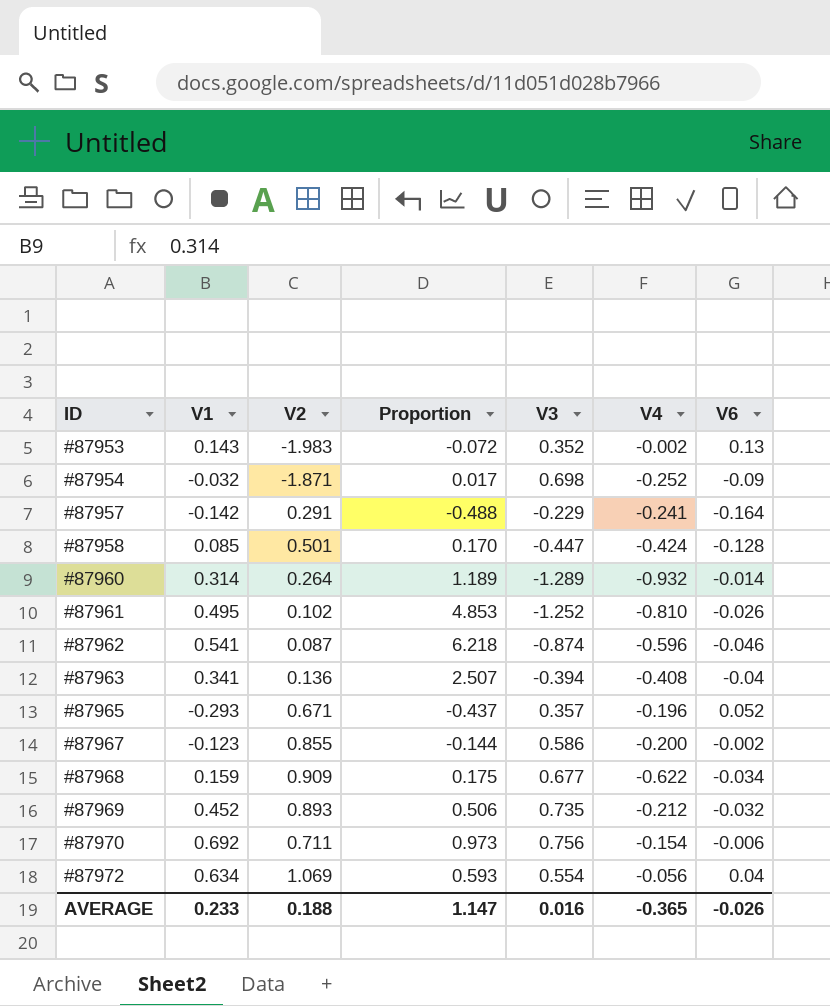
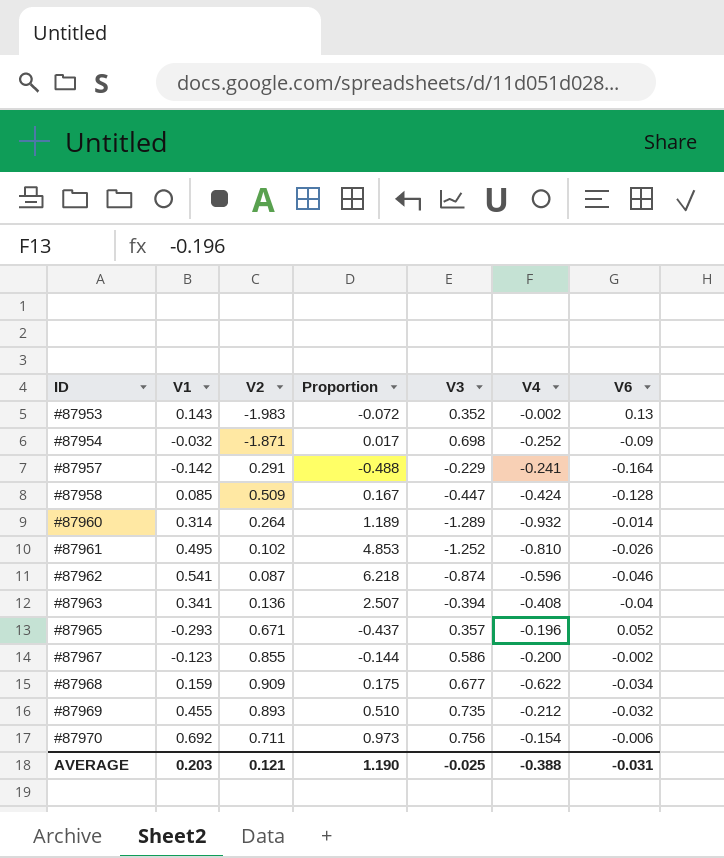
row #87972: 0.634 | 1.069 | 0.593 | 0.554 | -0.056 | 0.04 -> none
#87958 | V2: 0.501 -> 0.509
#87958 | Proportion: 0.170 -> 0.167
#87969 | V1: 0.452 -> 0.455
#87969 | Proportion: 0.506 -> 0.510
AVERAGE | V1: 0.233 -> 0.203
AVERAGE | V2: 0.188 -> 0.121
AVERAGE | Proportion: 1.147 -> 1.190
AVERAGE | V3: 0.016 -> -0.025
AVERAGE | V4: -0.365 -> -0.388
AVERAGE | V6: -0.026 -> -0.031

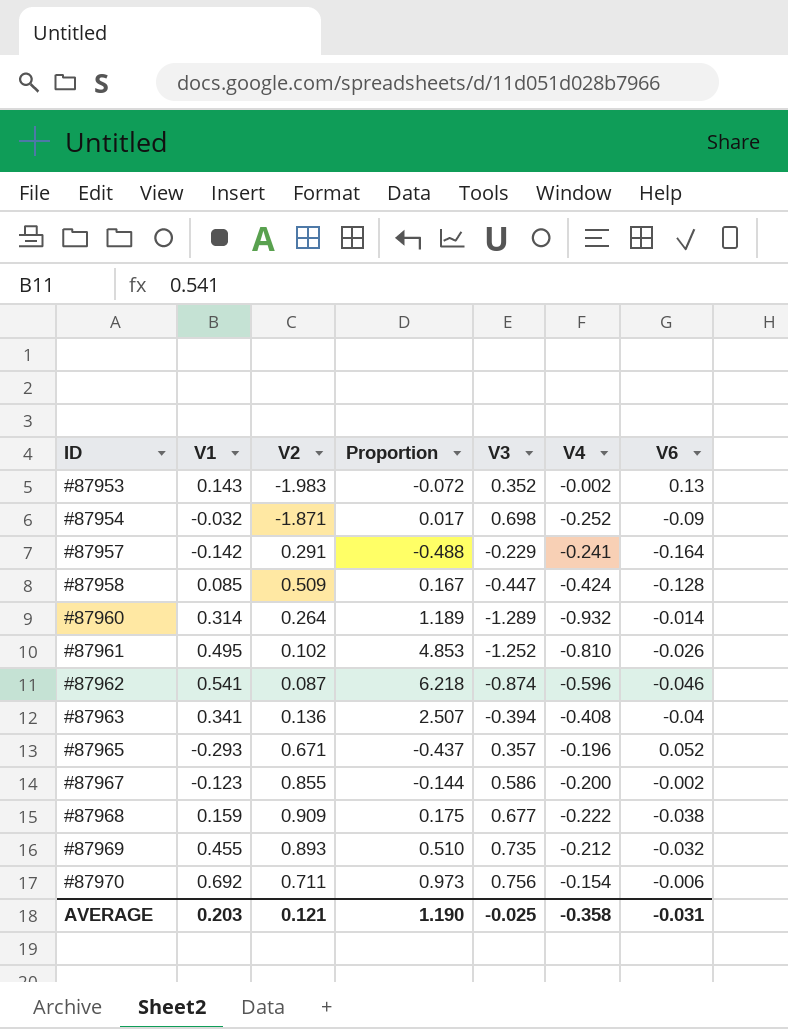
#87968 | V4: -0.622 -> -0.222
#87968 | V6: -0.034 -> -0.038
AVERAGE | V4: -0.388 -> -0.358

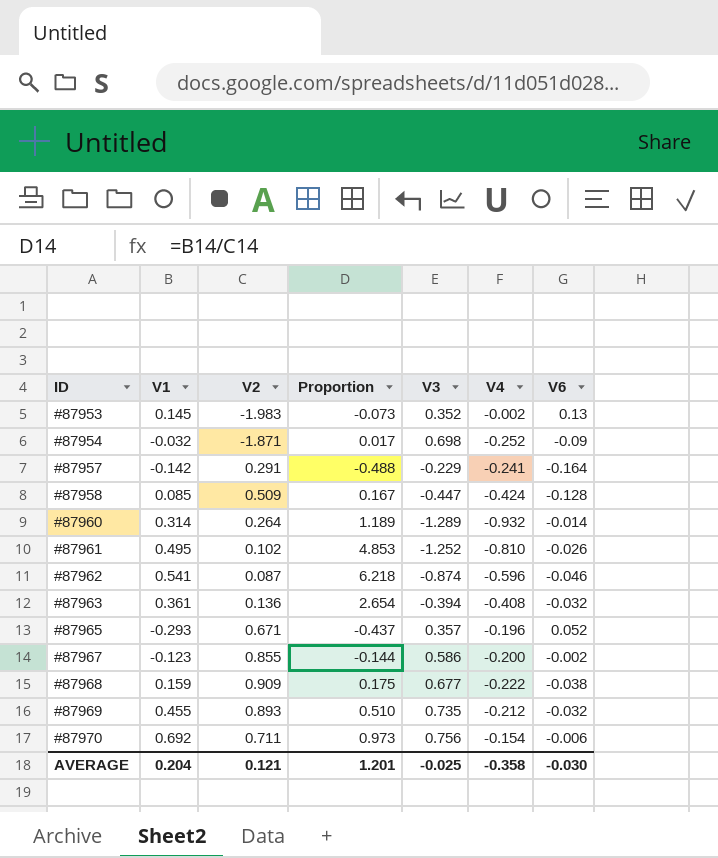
#87953 | V1: 0.143 -> 0.145
#87953 | Proportion: -0.072 -> -0.073
#87963 | V1: 0.341 -> 0.361
#87963 | Proportion: 2.507 -> 2.654
#87963 | V6: -0.04 -> -0.032
AVERAGE | V1: 0.203 -> 0.204
AVERAGE | Proportion: 1.190 -> 1.201
AVERAGE | V6: -0.031 -> -0.030

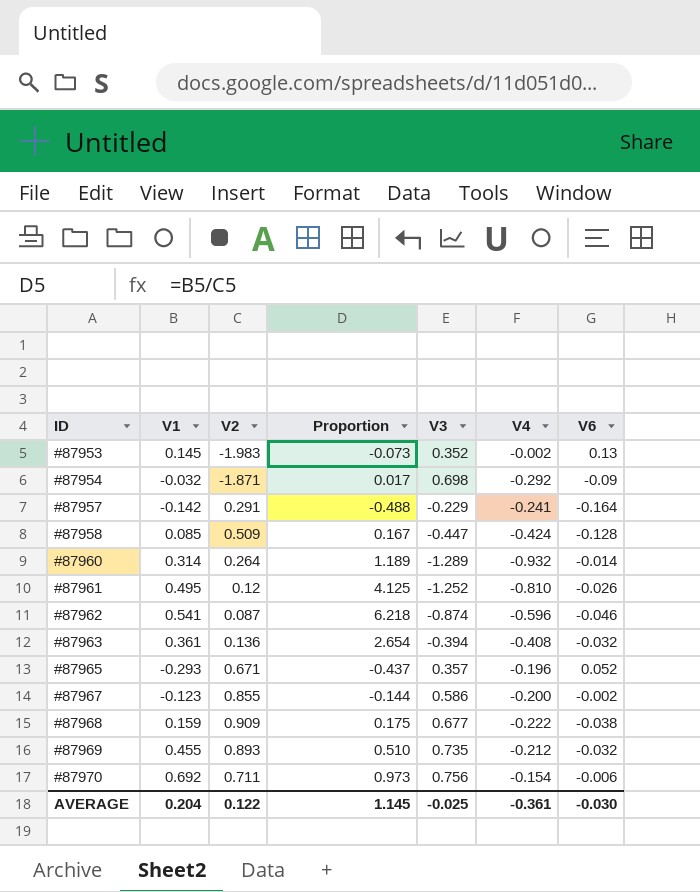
#87954 | V4: -0.252 -> -0.292
#87961 | V2: 0.102 -> 0.12
#87961 | Proportion: 4.853 -> 4.125
AVERAGE | V2: 0.121 -> 0.122
AVERAGE | Proportion: 1.201 -> 1.145
AVERAGE | V4: -0.358 -> -0.361

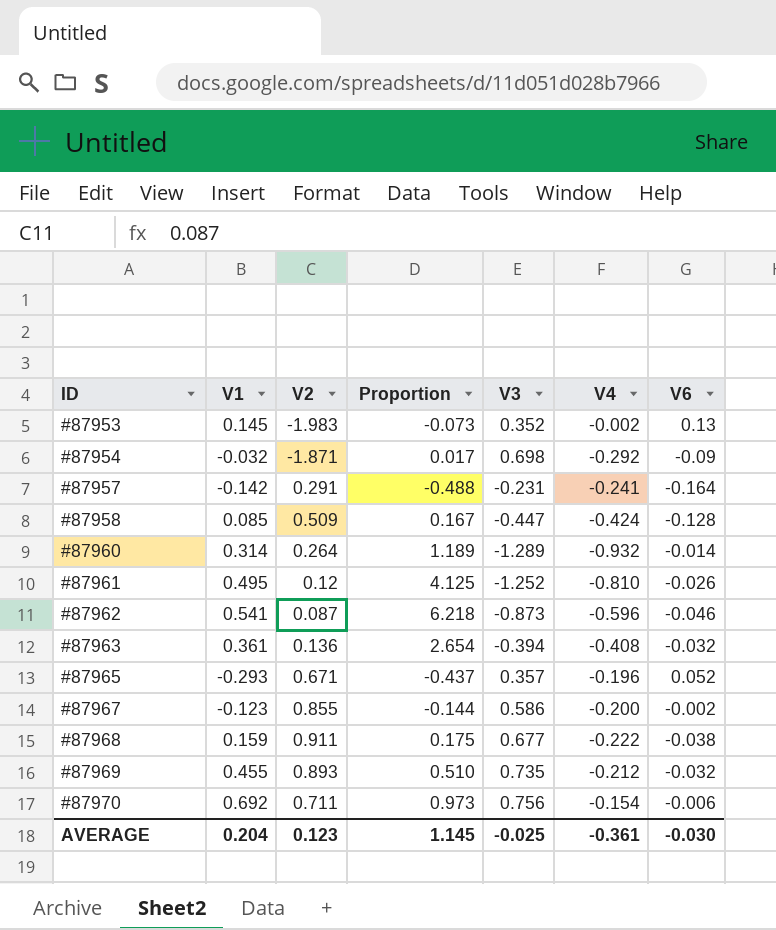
#87957 | V3: -0.229 -> -0.231
#87962 | V3: -0.874 -> -0.873
#87968 | V2: 0.909 -> 0.911
AVERAGE | V2: 0.122 -> 0.123

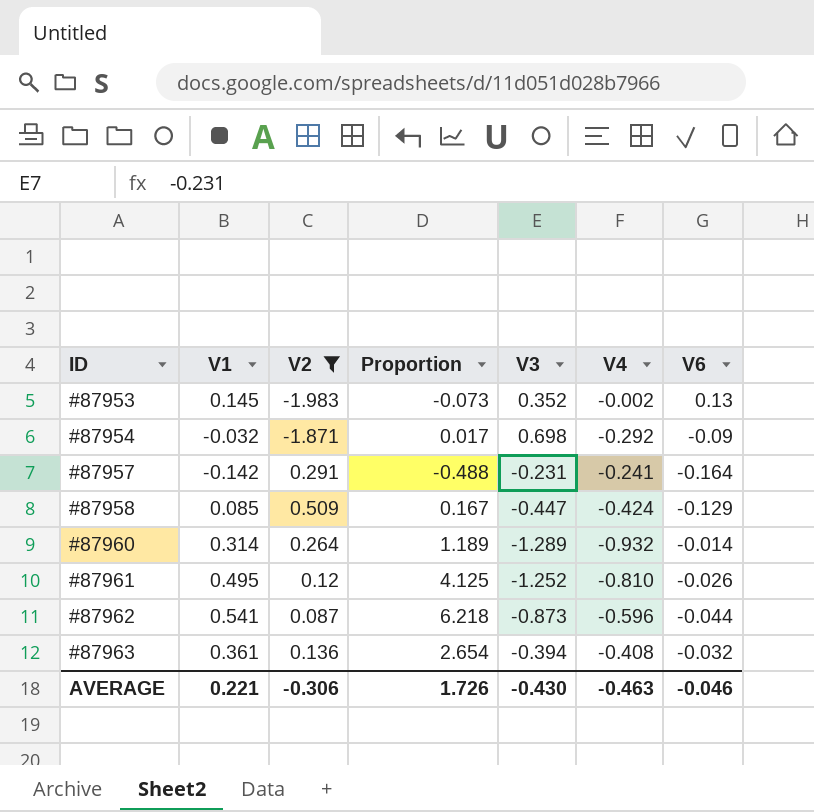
filter: none -> V2 <= 0.509
#87958 | V6: -0.128 -> -0.129
#87962 | V6: -0.046 -> -0.044
AVERAGE | V1: 0.204 -> 0.221
AVERAGE | V2: 0.123 -> -0.306
AVERAGE | Proportion: 1.145 -> 1.726
AVERAGE | V3: -0.025 -> -0.430
AVERAGE | V4: -0.361 -> -0.463
AVERAGE | V6: -0.030 -> -0.046

